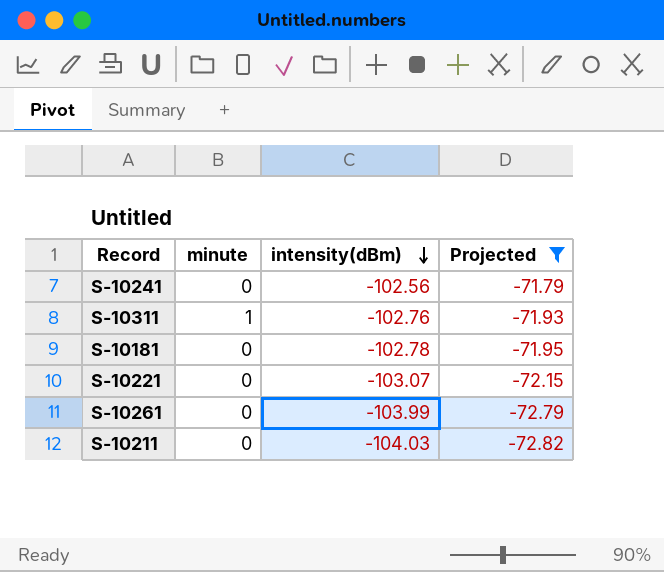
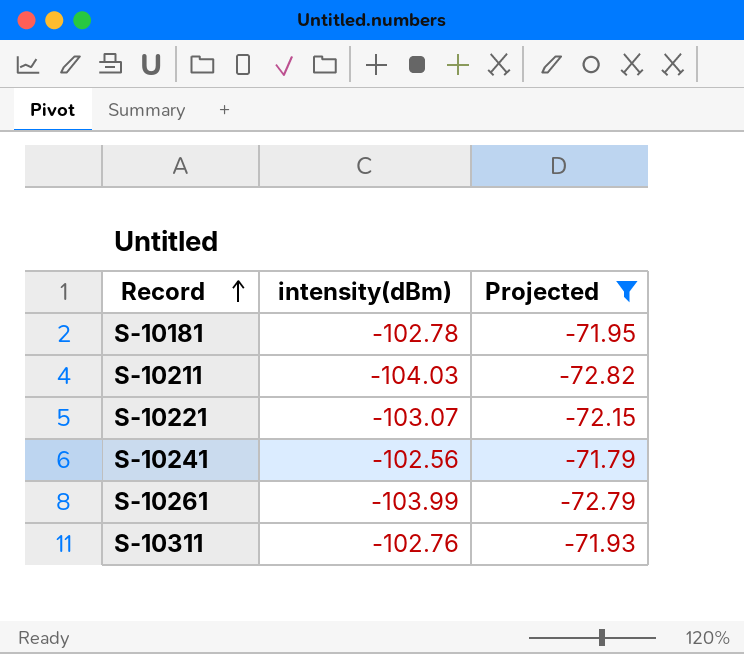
row order: intensity(dBm) descending -> Record ascending
column minute | position: 2 -> none

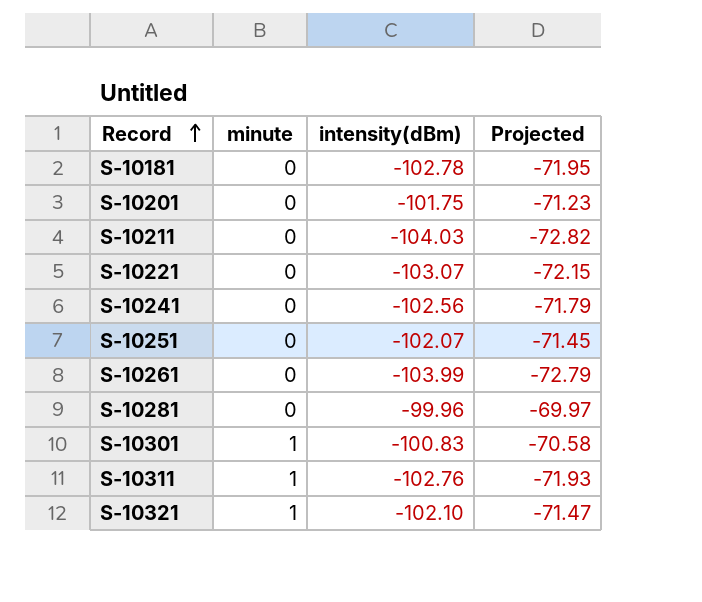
filter: Projected <= -71.79 -> none
column minute | position: none -> 2

